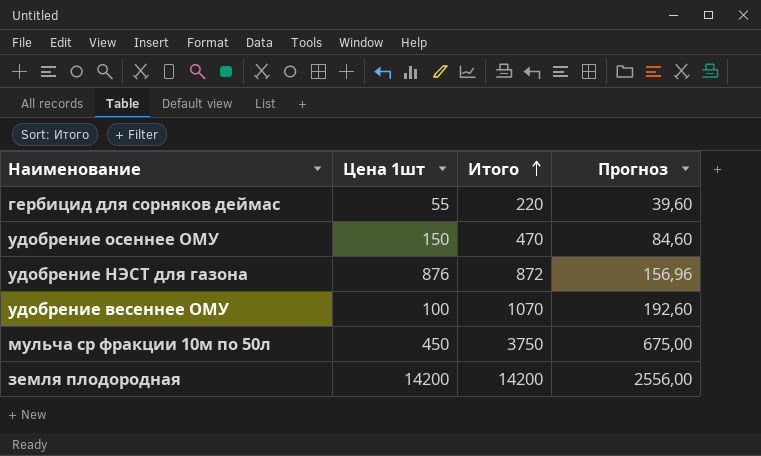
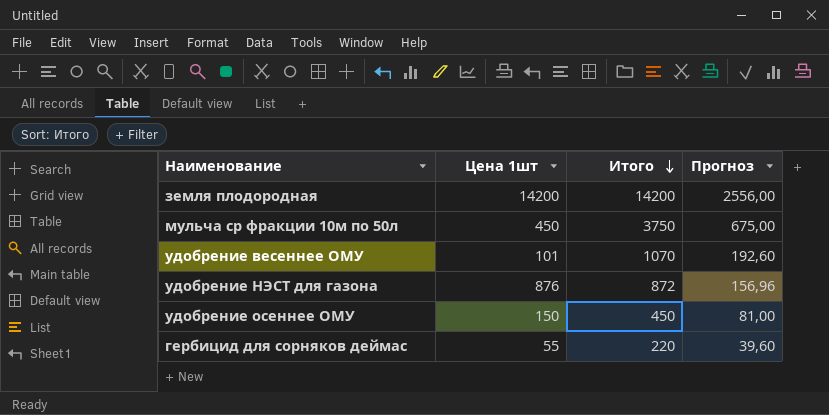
row order: Итого ascending -> Итого descending
удобрение весеннее ОМУ | Цена 1шт: 100 -> 101
удобрение осеннее ОМУ | Итого: 470 -> 450
удобрение осеннее ОМУ | Прогноз: 84,60 -> 81,00

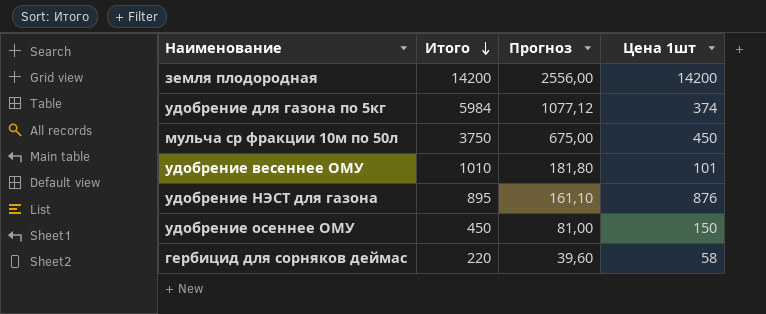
column Цена 1шт | position: 2 -> 4
row удобрение для газона по 5кг: none -> 5984 | 1077,12 | 374
удобрение весеннее ОМУ | Итого: 1070 -> 1010
удобрение весеннее ОМУ | Прогноз: 192,60 -> 181,80
удобрение НЭСТ для газона | Итого: 872 -> 895
удобрение НЭСТ для газона | Прогноз: 156,96 -> 161,10
гербицид для сорняков деймас | Цена 1шт: 55 -> 58

